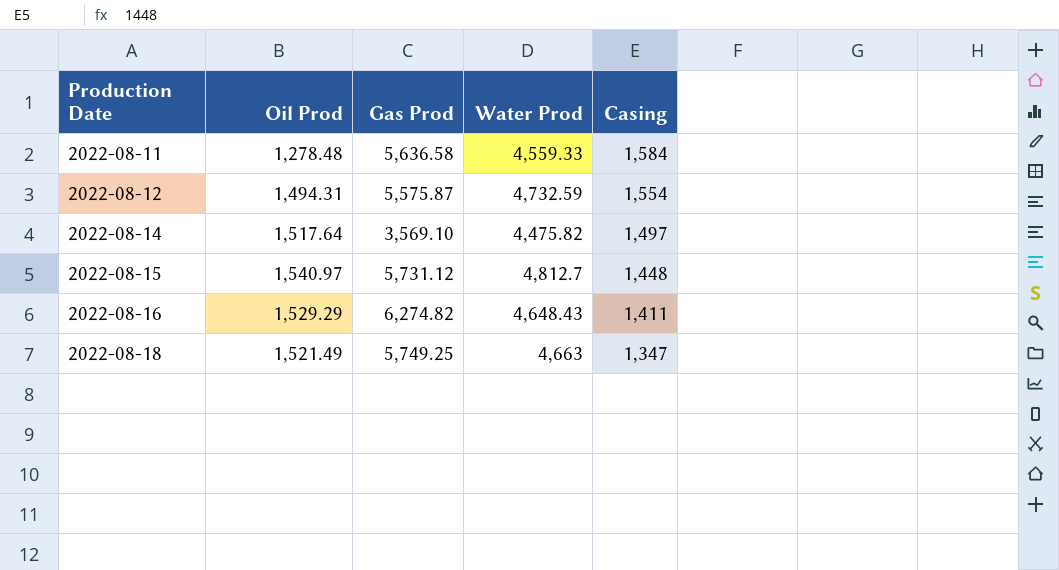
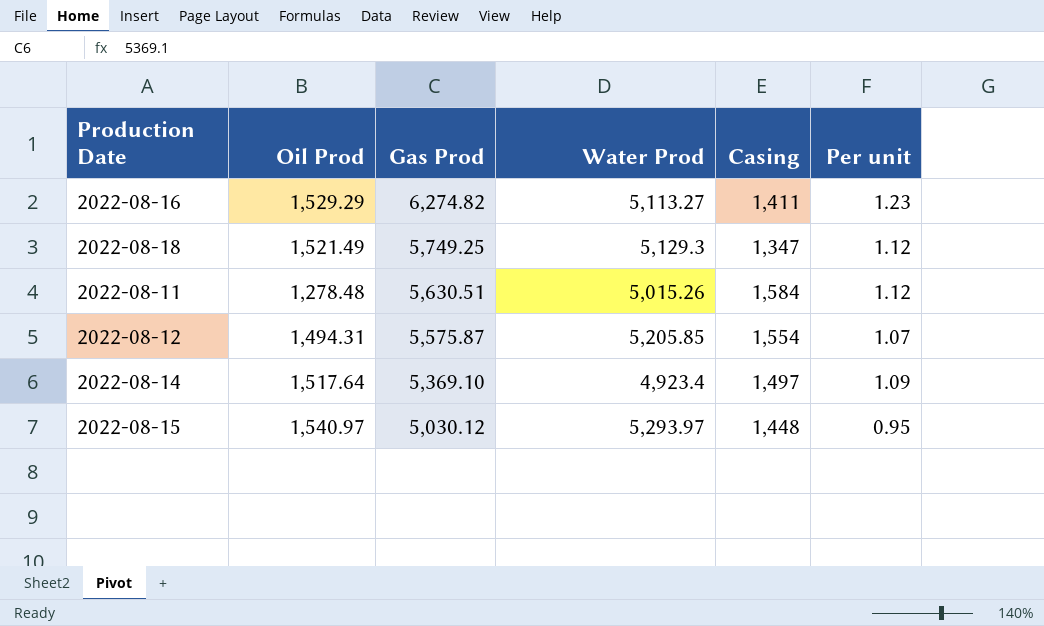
row order: Production Date ascending -> Gas Prod descending
column Per unit | formula: none -> [Gas Prod] / [Water Prod]
2022-08-16 | Water Prod: 4,648.43 -> 5,113.27
2022-08-18 | Water Prod: 4,663 -> 5,129.3
2022-08-11 | Gas Prod: 5,636.58 -> 5,630.51
2022-08-11 | Water Prod: 4,559.33 -> 5,015.26
2022-08-12 | Water Prod: 4,732.59 -> 5,205.85
2022-08-14 | Gas Prod: 3,569.10 -> 5,369.10
2022-08-14 | Water Prod: 4,475.82 -> 4,923.4
2022-08-15 | Gas Prod: 5,731.12 -> 5,030.12
2022-08-15 | Water Prod: 4,812.7 -> 5,293.97

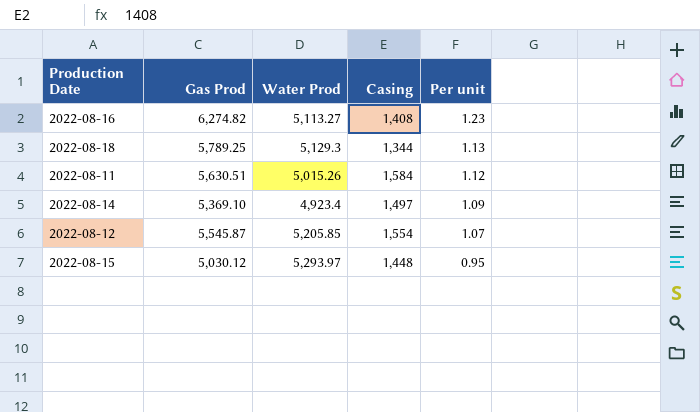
row order: Gas Prod descending -> Per unit descending
column Oil Prod | position: 2 -> none
2022-08-16 | Casing: 1,411 -> 1,408
2022-08-18 | Gas Prod: 5,749.25 -> 5,789.25
2022-08-18 | Casing: 1,347 -> 1,344
2022-08-18 | Per unit: 1.12 -> 1.13
2022-08-12 | Gas Prod: 5,575.87 -> 5,545.87

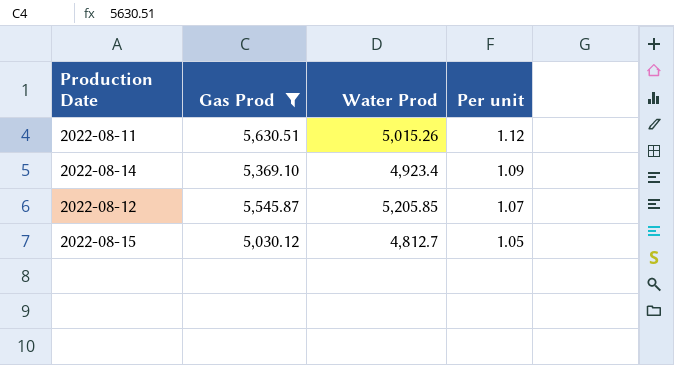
filter: none -> Gas Prod <= 5,630.51
column Casing | position: 4 -> none
2022-08-15 | Water Prod: 5,293.97 -> 4,812.7
2022-08-15 | Per unit: 0.95 -> 1.05

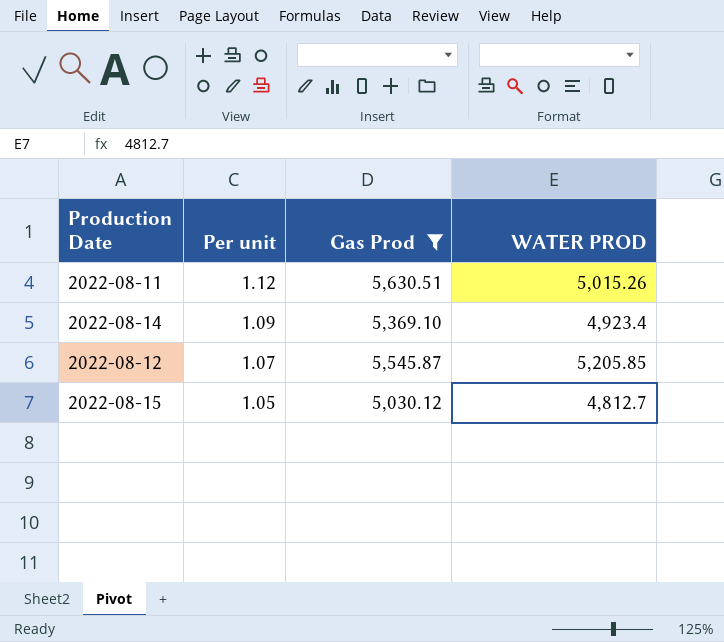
column Per unit | position: 4 -> 2
column name: Water Prod -> WATER PROD

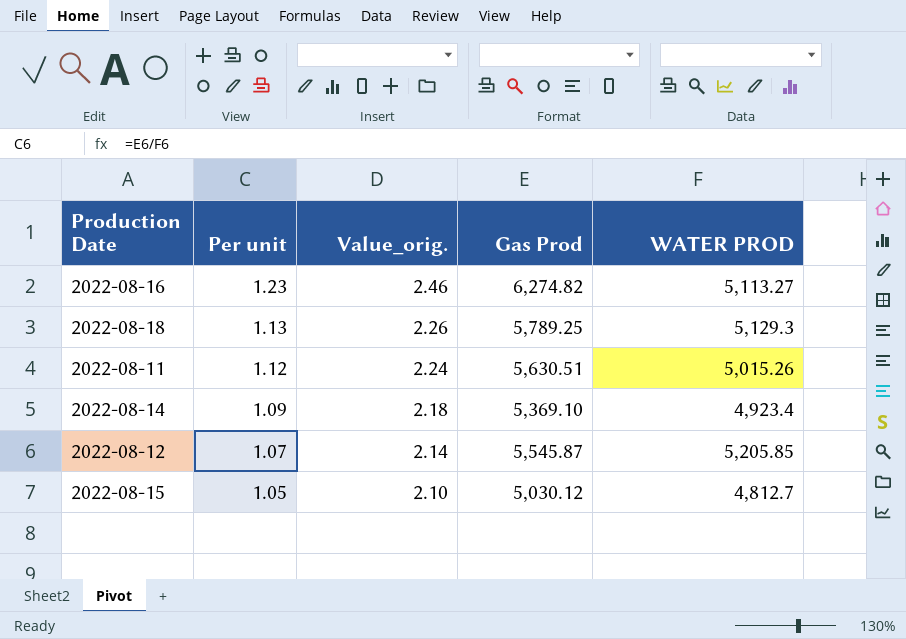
filter: Gas Prod <= 5,630.51 -> none
column Value_orig. | formula: none -> [Per unit] * 2

